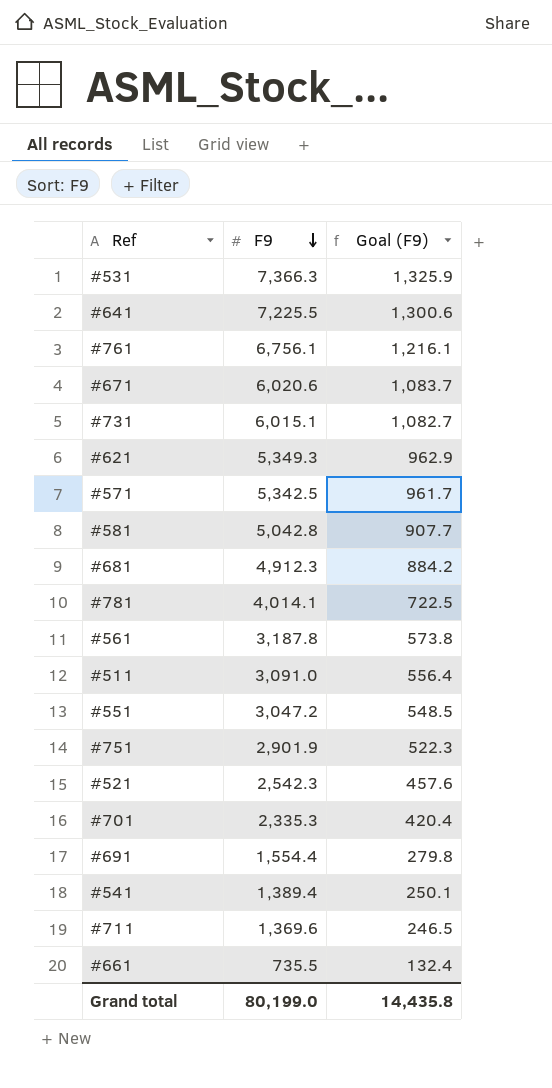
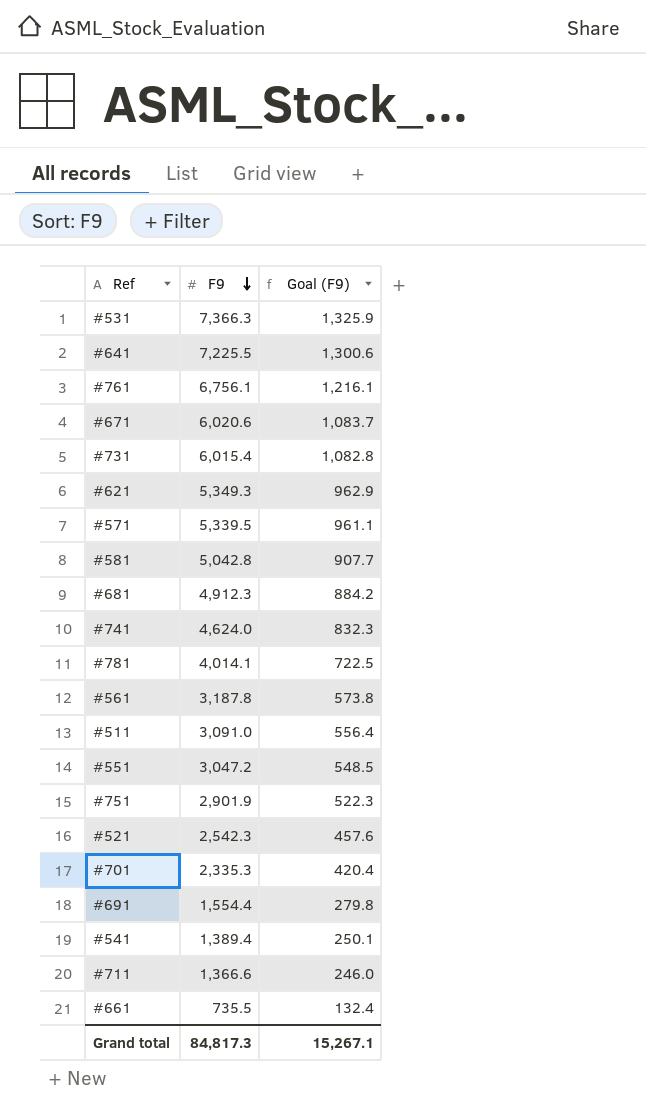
#731 | F9: 6,015.1 -> 6,015.4
#731 | Goal (F9): 1,082.7 -> 1,082.8
#571 | F9: 5,342.5 -> 5,339.5
#571 | Goal (F9): 961.7 -> 961.1
row #741: none -> 4,624.0 | 832.3
#711 | F9: 1,369.6 -> 1,366.6
#711 | Goal (F9): 246.5 -> 246.0
Grand total | F9: 80,199.0 -> 84,817.3
Grand total | Goal (F9): 14,435.8 -> 15,267.1

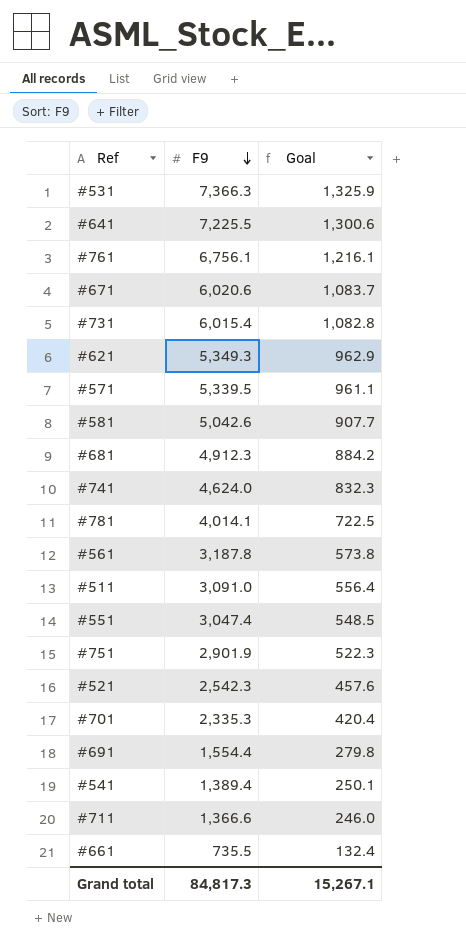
column name: Goal (F9) -> Goal
#581 | F9: 5,042.8 -> 5,042.6
#551 | F9: 3,047.2 -> 3,047.4

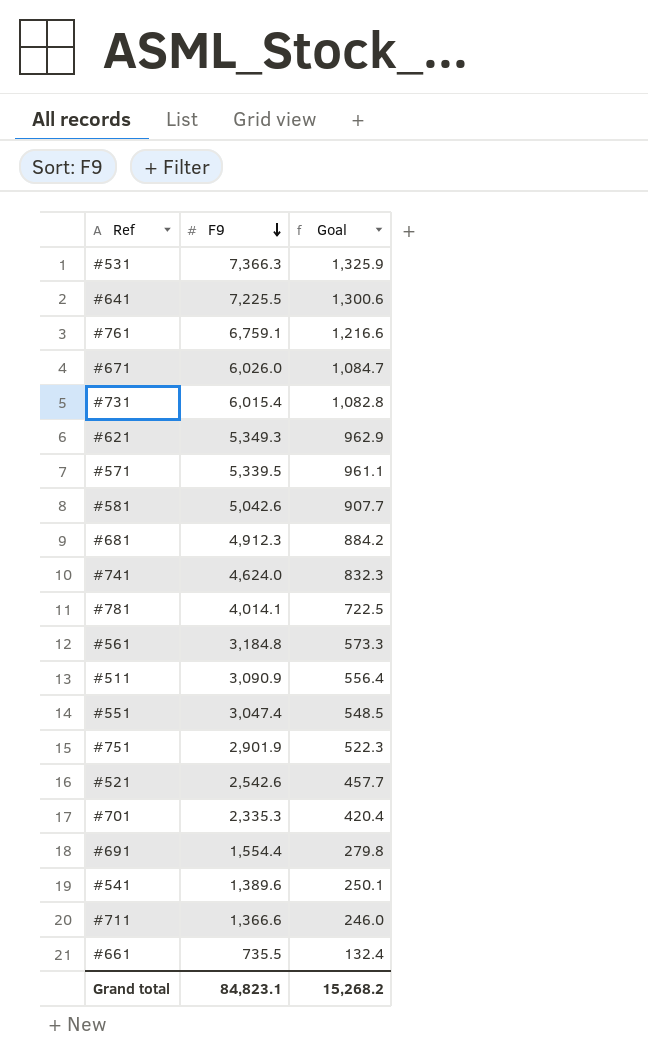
#761 | F9: 6,756.1 -> 6,759.1
#761 | Goal: 1,216.1 -> 1,216.6
#671 | F9: 6,020.6 -> 6,026.0
#671 | Goal: 1,083.7 -> 1,084.7
#561 | F9: 3,187.8 -> 3,184.8
#561 | Goal: 573.8 -> 573.3
#511 | F9: 3,091.0 -> 3,090.9
#521 | F9: 2,542.3 -> 2,542.6
#521 | Goal: 457.6 -> 457.7
#541 | F9: 1,389.4 -> 1,389.6
Grand total | F9: 84,817.3 -> 84,823.1
Grand total | Goal: 15,267.1 -> 15,268.2

